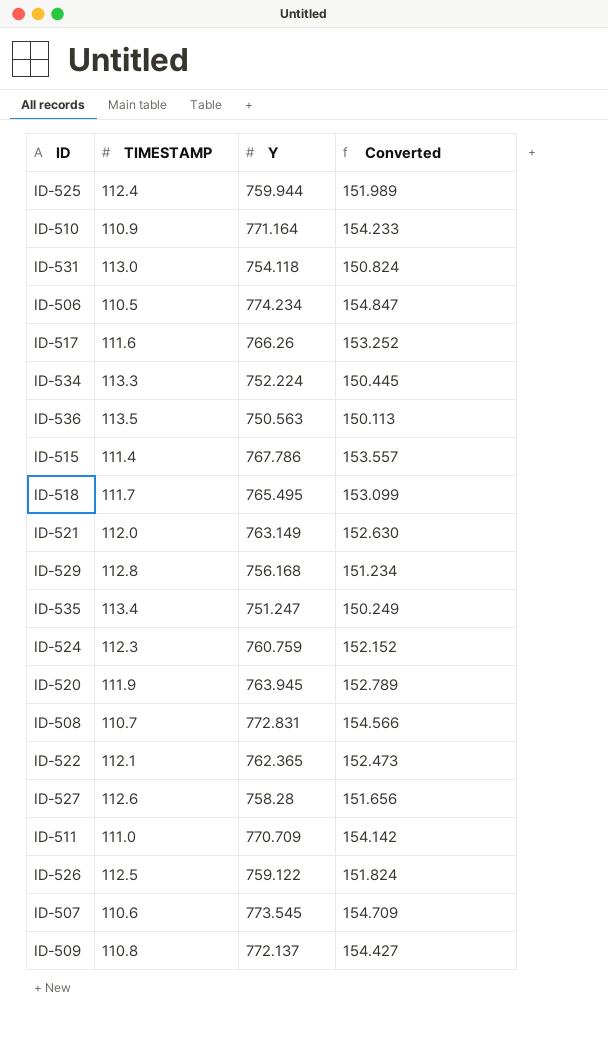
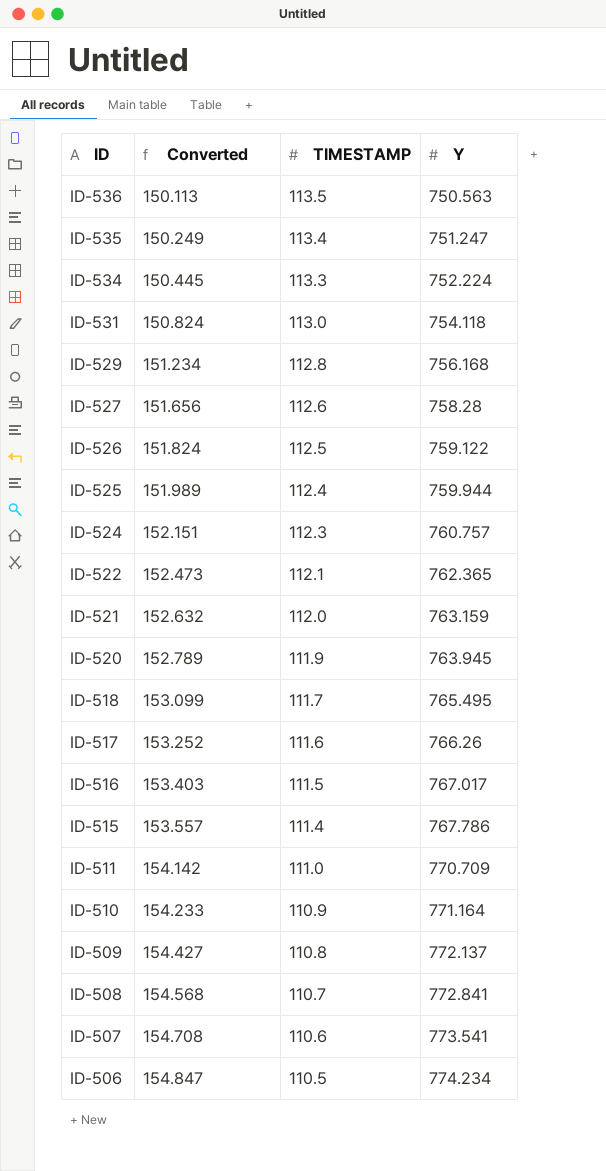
row order: none -> ID descending
column Converted | position: 4 -> 2
ID-524 | Converted: 152.152 -> 152.151
ID-524 | Y: 760.759 -> 760.757
ID-521 | Converted: 152.630 -> 152.632
ID-521 | Y: 763.149 -> 763.159
row ID-516: none -> 153.403 | 111.5 | 767.017
ID-508 | Converted: 154.566 -> 154.568
ID-508 | Y: 772.831 -> 772.841
ID-507 | Converted: 154.709 -> 154.708
ID-507 | Y: 773.545 -> 773.541

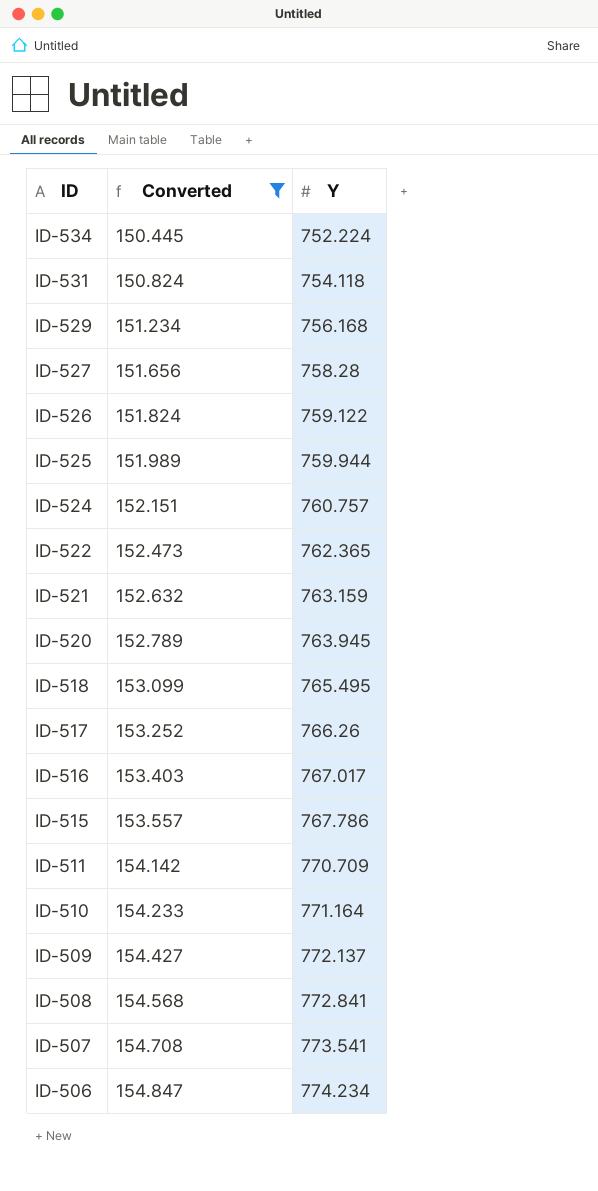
filter: none -> Converted >= 150.445
column TIMESTAMP | position: 3 -> none

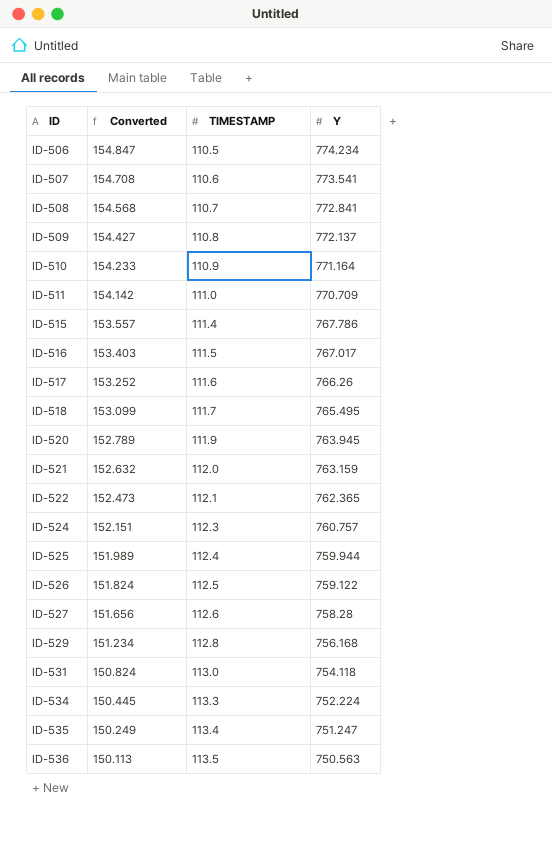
filter: Converted >= 150.445 -> none
row order: ID descending -> ID ascending
column TIMESTAMP | position: none -> 3

